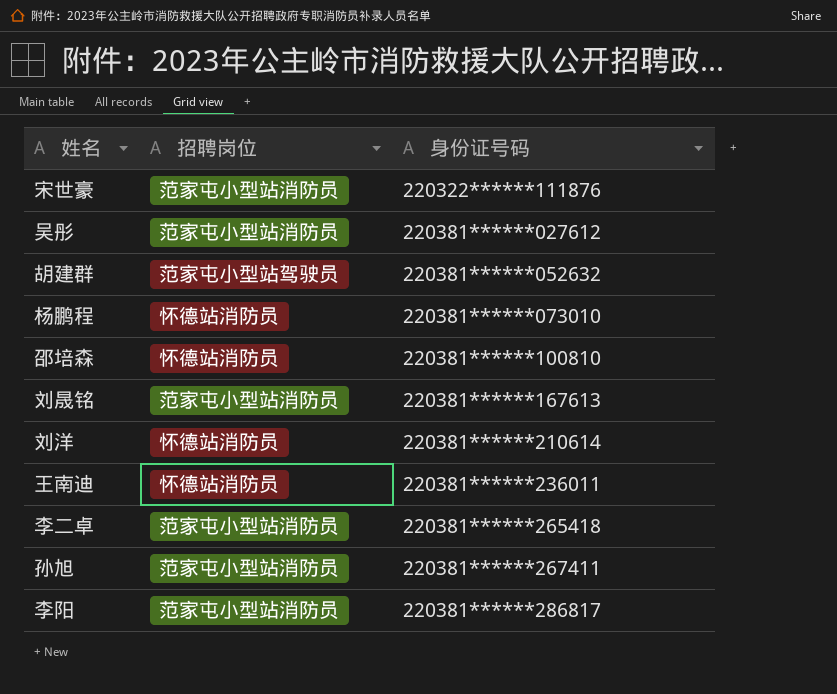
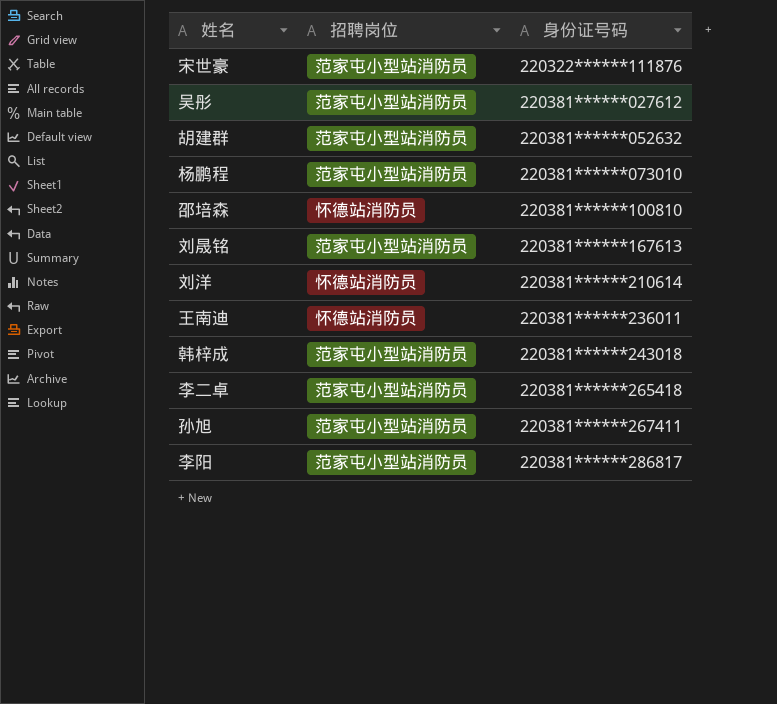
胡建群 | 招聘岗位: 范家屯小型站驾驶员 -> 范家屯小型站消防员
杨鹏程 | 招聘岗位: 怀德站消防员 -> 范家屯小型站消防员
row 韩梓成: none -> 范家屯小型站消防员 | 220381******243018

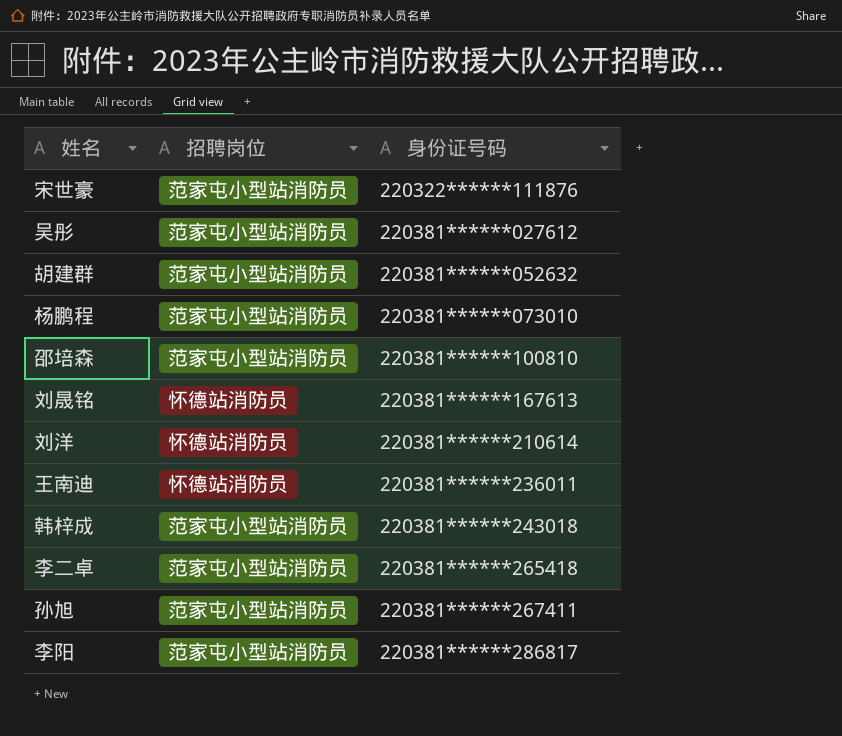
邵培森 | 招聘岗位: 怀德站消防员 -> 范家屯小型站消防员
刘晟铭 | 招聘岗位: 范家屯小型站消防员 -> 怀德站消防员

